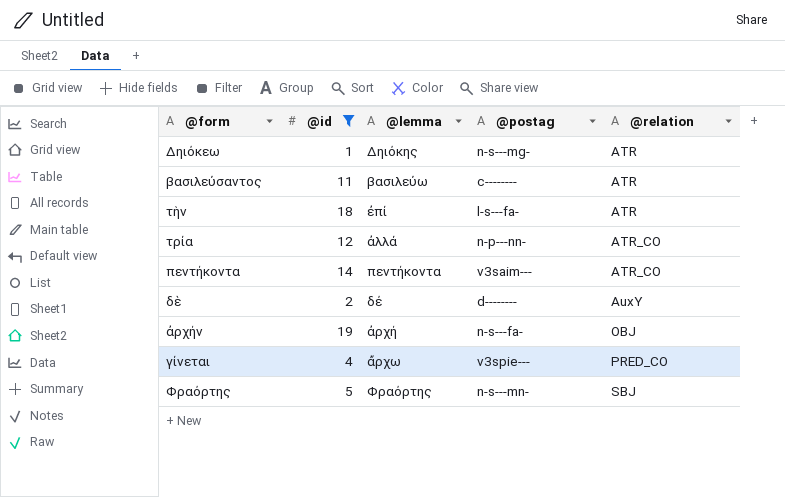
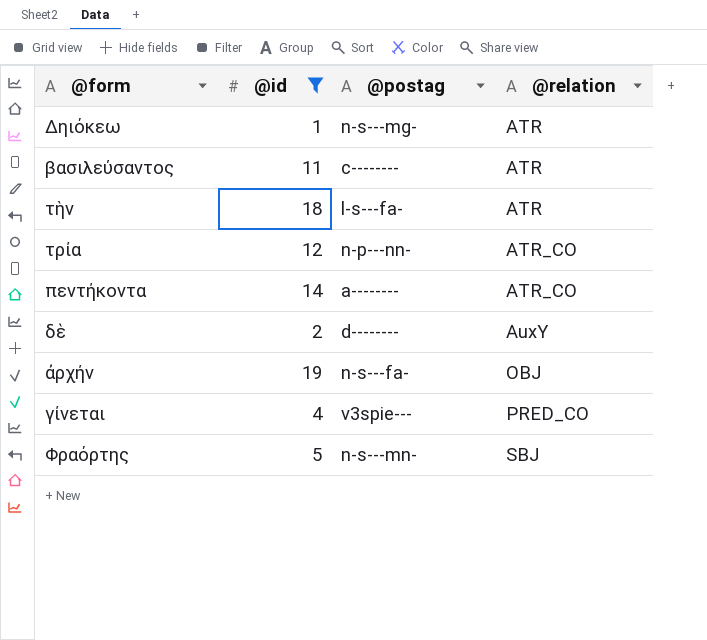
column @lemma | position: 3 -> none
πεντήκοντα | @postag: v3saim--- -> a--------

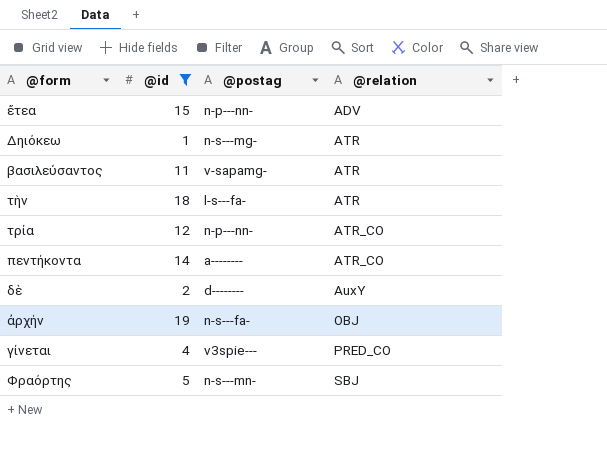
row ἔτεα: none -> 15 | n-p---nn- | ADV
βασιλεύσαντος | @postag: c-------- -> v-sapamg-

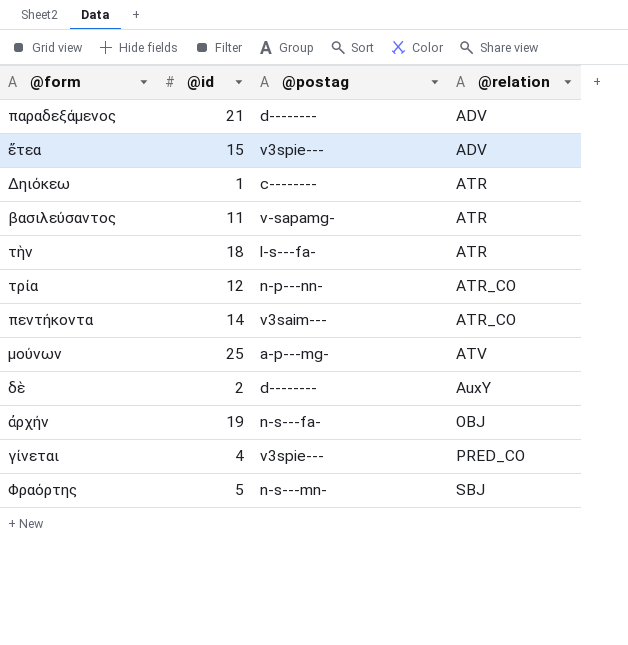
filter: @id <= 19 -> none
ἔτεα | @postag: n-p---nn- -> v3spie---
Δηιόκεω | @postag: n-s---mg- -> c--------
πεντήκοντα | @postag: a-------- -> v3saim---

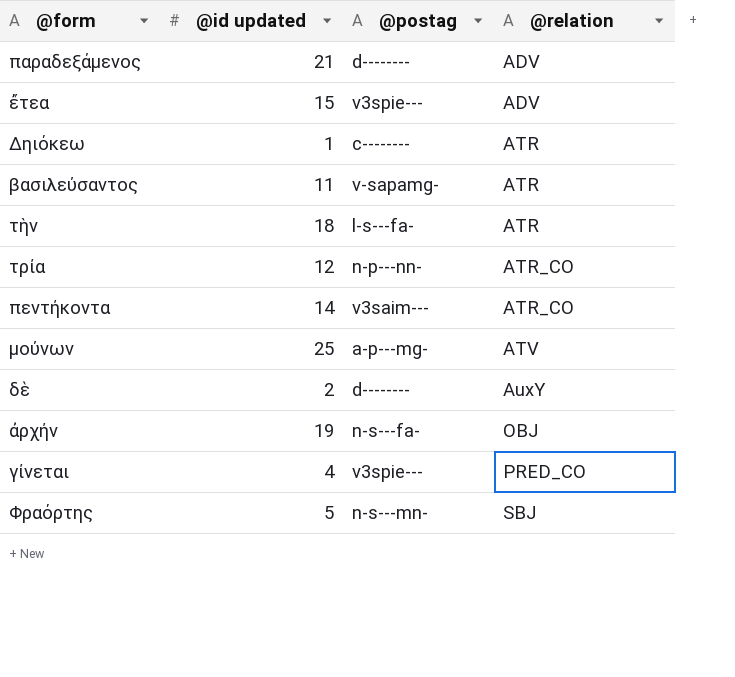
column name: @id -> @id updated

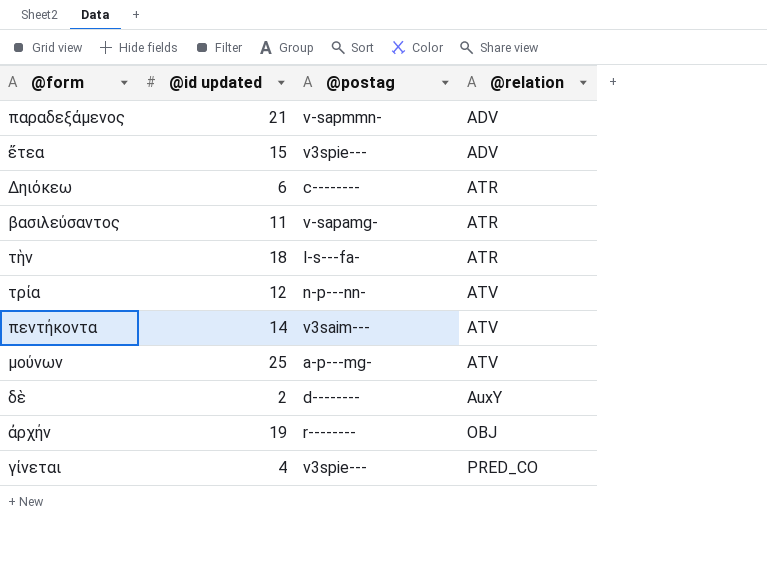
row Φραόρτης: 5 | n-s---mn- | SBJ -> none
παραδεξάμενος | @postag: d-------- -> v-sapmmn-
Δηιόκεω | @id updated: 1 -> 6
τρία | @relation: ATR_CO -> ATV
πεντήκοντα | @relation: ATR_CO -> ATV
ἀρχήν | @postag: n-s---fa- -> r--------

